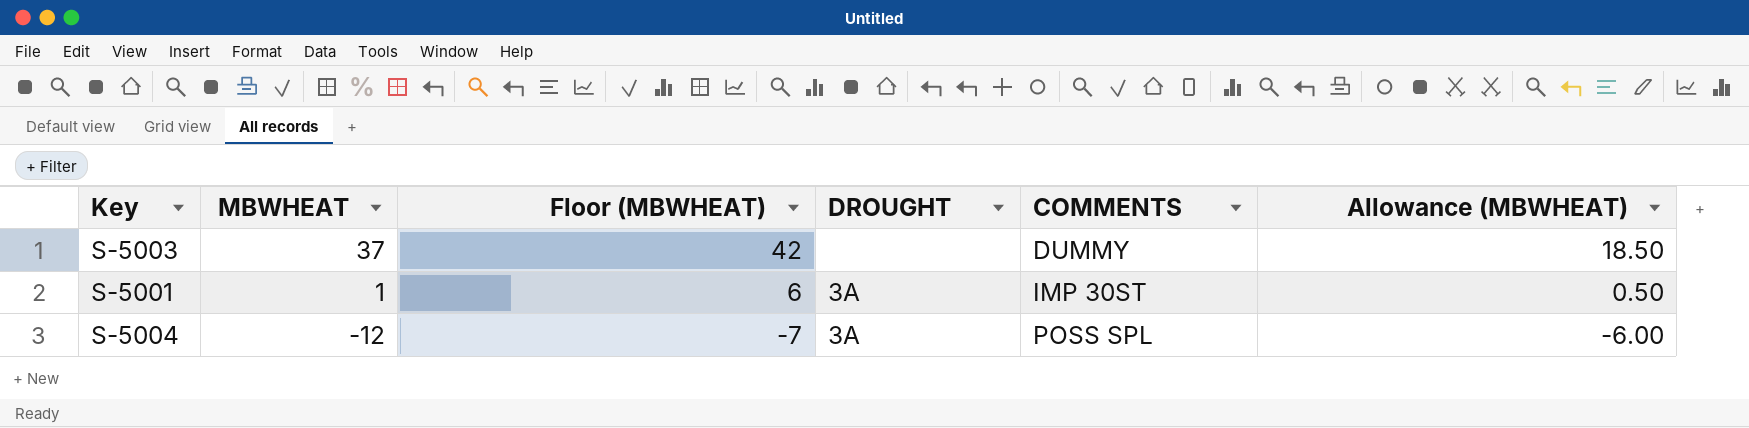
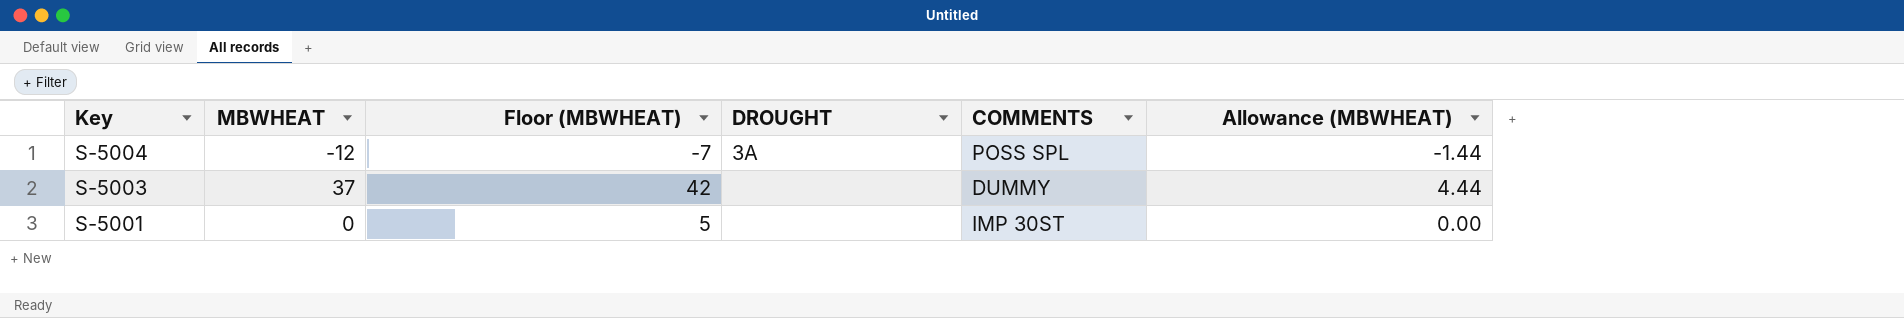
row order: MBWHEAT descending -> Key descending
column Allowance (MBWHEAT) | formula: [MBWHEAT] * 0.5 -> [MBWHEAT] * 0.12
S-5001 | MBWHEAT: 1 -> 0
S-5001 | Floor (MBWHEAT): 6 -> 5
S-5001 | DROUGHT: 3A -> none

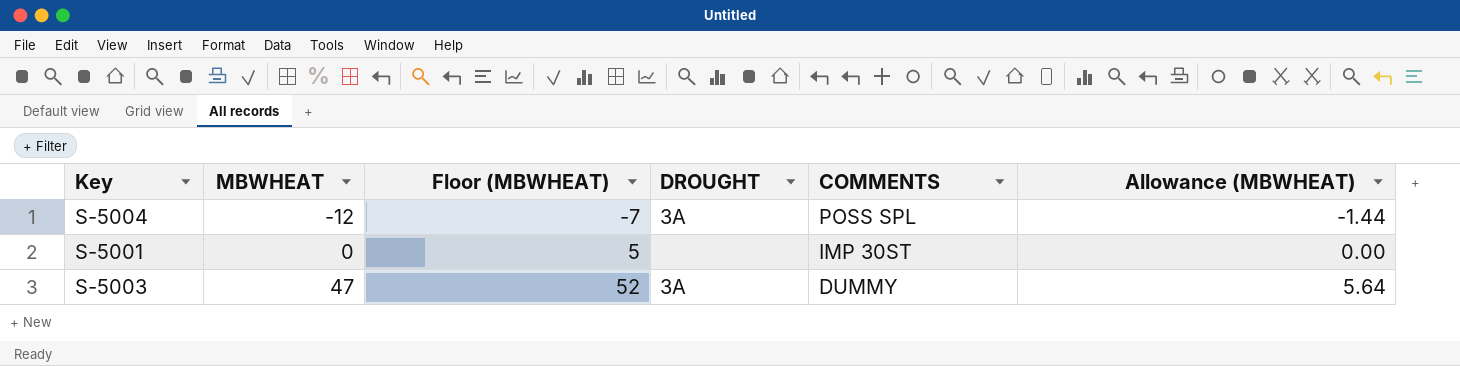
row order: Key descending -> MBWHEAT ascending
S-5003 | MBWHEAT: 37 -> 47
S-5003 | Floor (MBWHEAT): 42 -> 52
S-5003 | DROUGHT: none -> 3A
S-5003 | Allowance (MBWHEAT): 4.44 -> 5.64

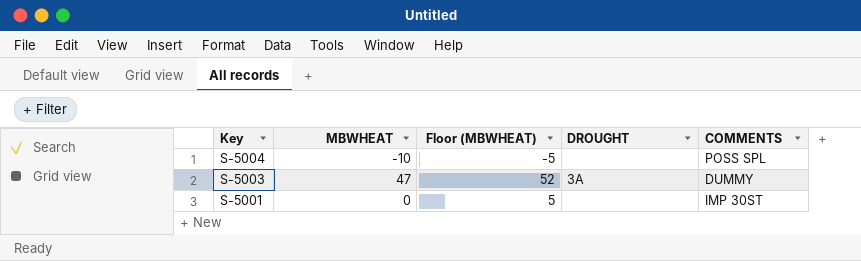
row order: MBWHEAT ascending -> Key descending
column Allowance (MBWHEAT) | formula: [MBWHEAT] * 0.12 -> none
S-5004 | MBWHEAT: -12 -> -10
S-5004 | Floor (MBWHEAT): -7 -> -5
S-5004 | DROUGHT: 3A -> none

